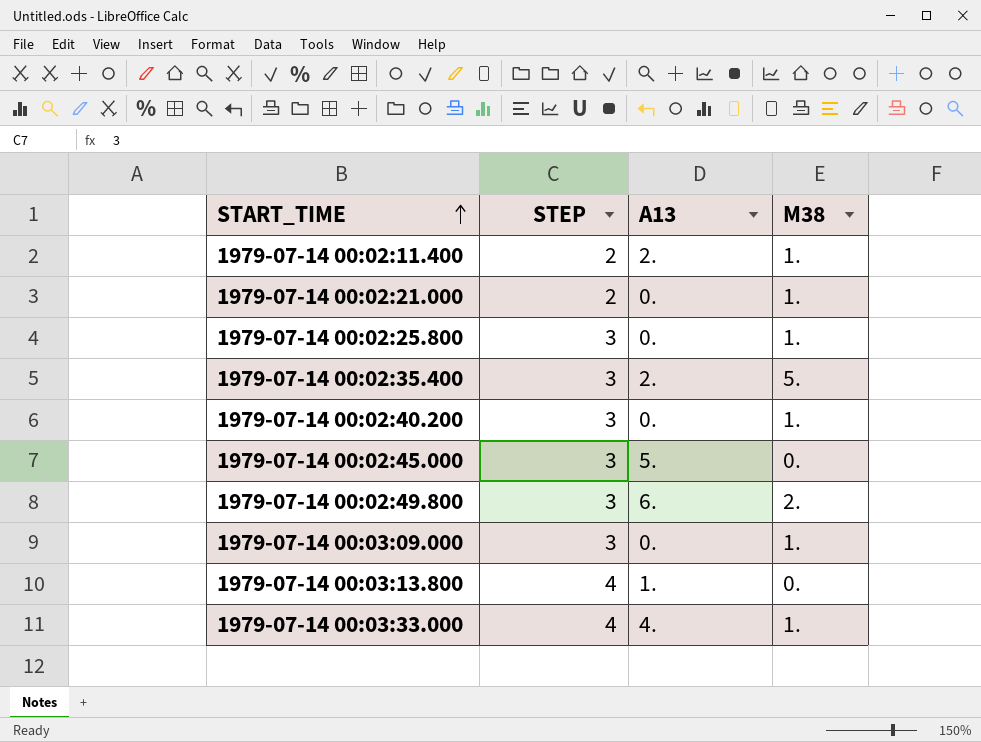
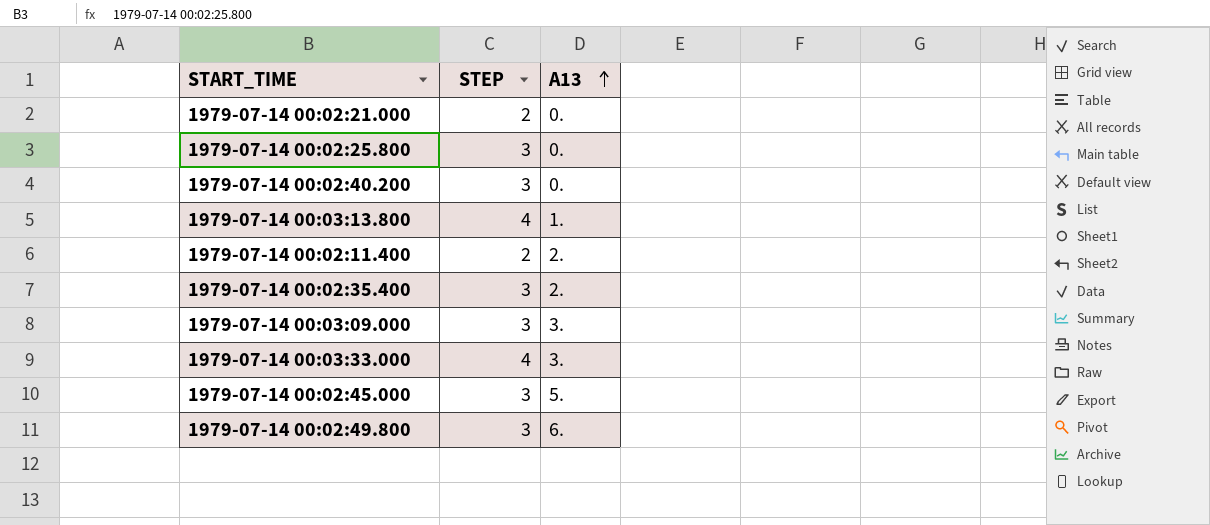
row order: START_TIME ascending -> A13 ascending
column M38 | position: 4 -> none
1979-07-14 00:03:09.000 | A13: 0. -> 3.
1979-07-14 00:03:33.000 | A13: 4. -> 3.

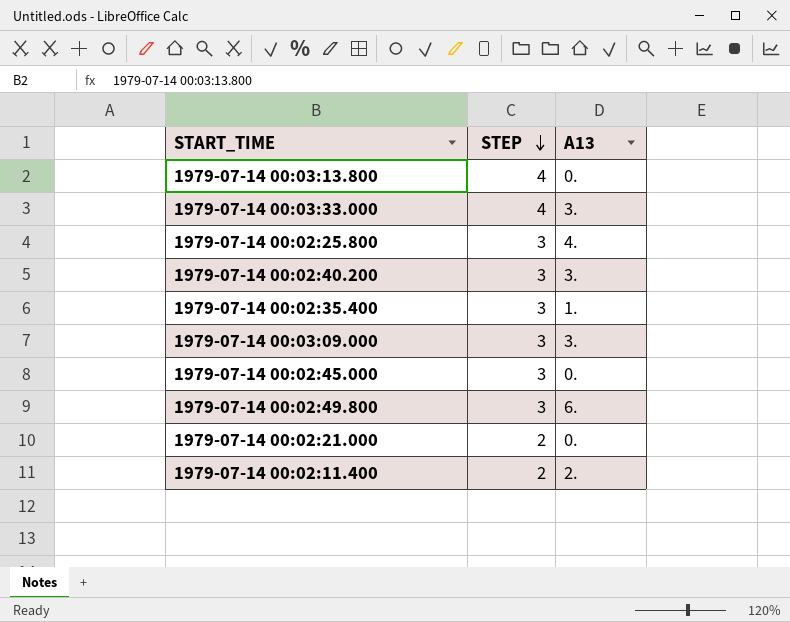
row order: A13 ascending -> STEP descending
1979-07-14 00:03:13.800 | A13: 1. -> 0.
1979-07-14 00:02:25.800 | A13: 0. -> 4.
1979-07-14 00:02:40.200 | A13: 0. -> 3.
1979-07-14 00:02:35.400 | A13: 2. -> 1.
1979-07-14 00:02:45.000 | A13: 5. -> 0.

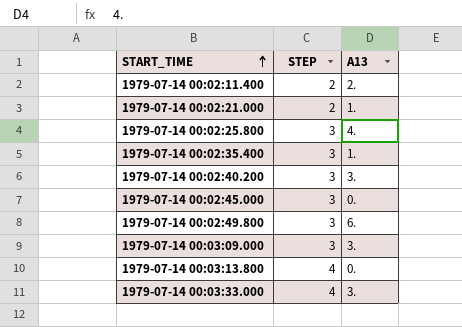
row order: STEP descending -> START_TIME ascending
1979-07-14 00:02:21.000 | A13: 0. -> 1.

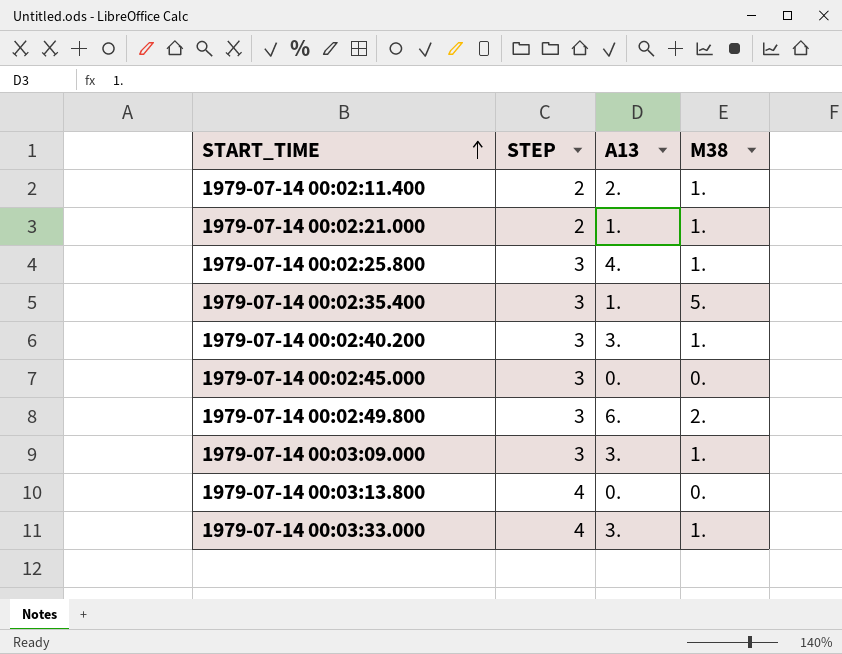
column M38 | position: none -> 4

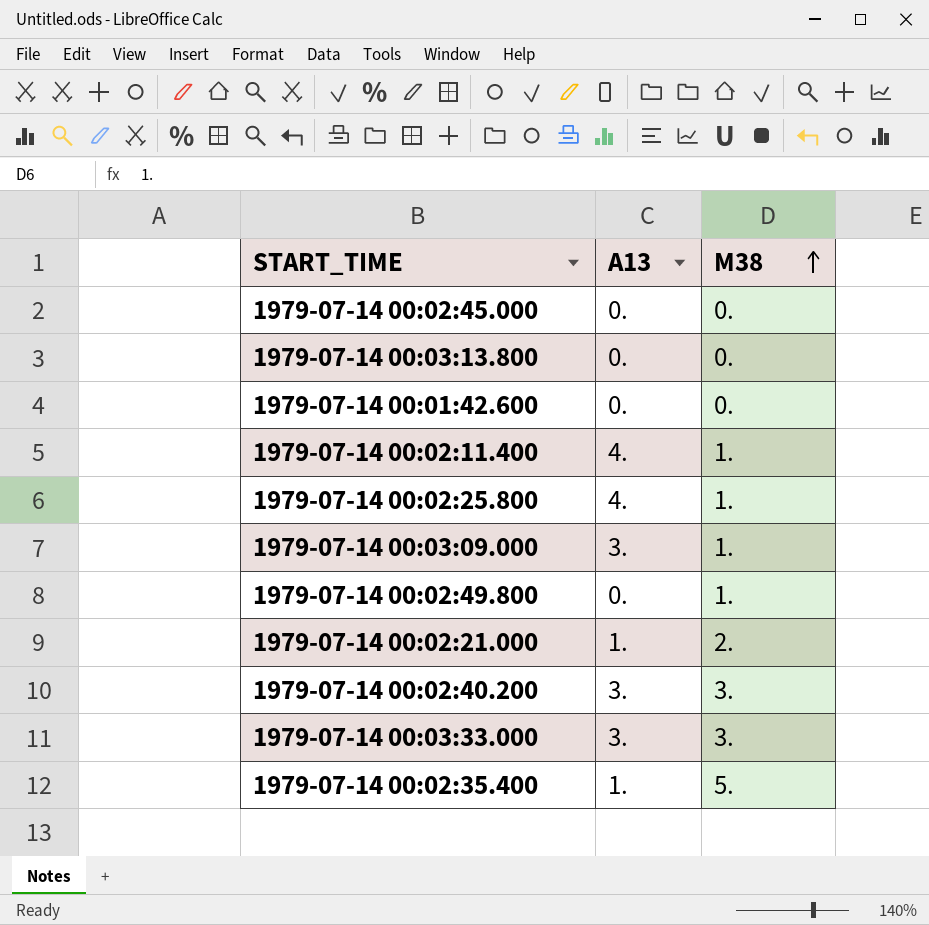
row order: START_TIME ascending -> M38 ascending
column STEP | position: 2 -> none
row 1979-07-14 00:01:42.600: none -> 0. | 0.
1979-07-14 00:02:11.400 | A13: 2. -> 4.
1979-07-14 00:02:49.800 | A13: 6. -> 0.
1979-07-14 00:02:49.800 | M38: 2. -> 1.
1979-07-14 00:02:21.000 | M38: 1. -> 2.
1979-07-14 00:02:40.200 | M38: 1. -> 3.
1979-07-14 00:03:33.000 | M38: 1. -> 3.

